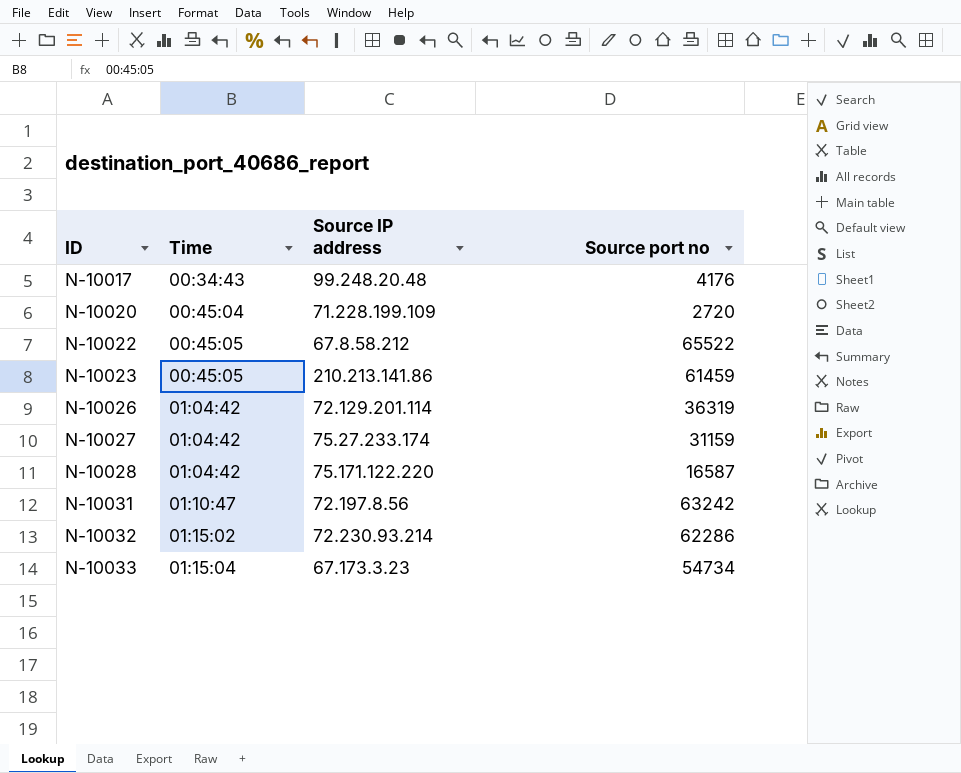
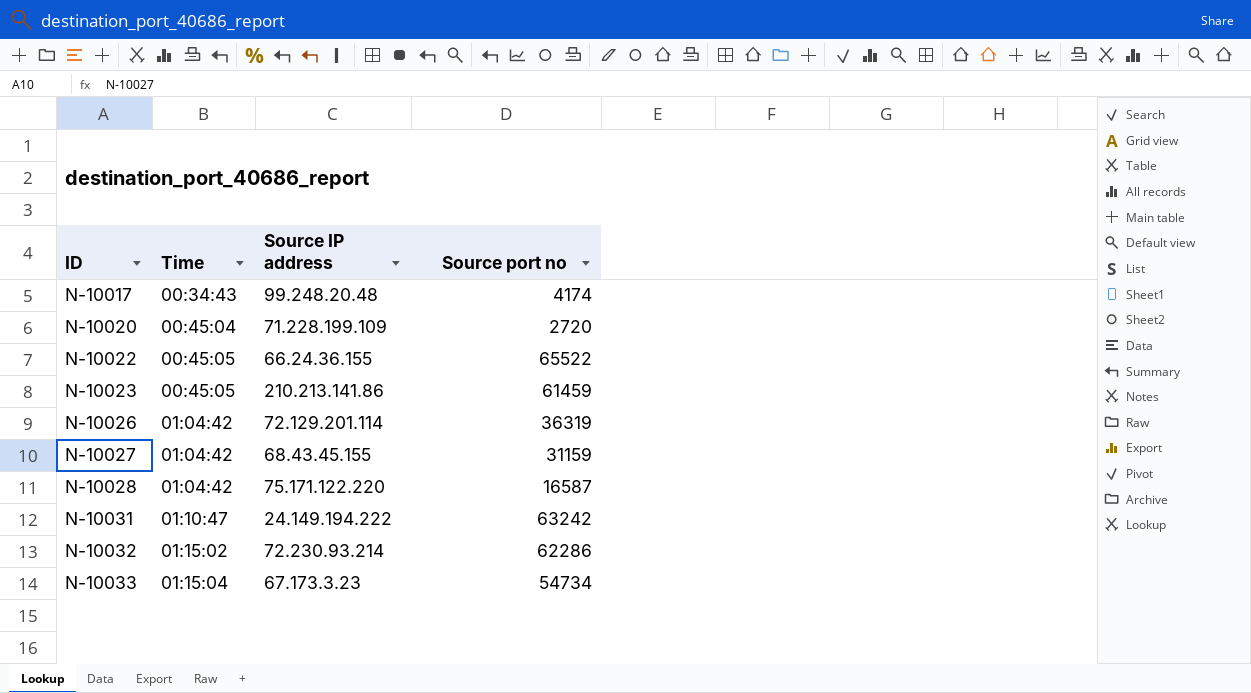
N-10017 | Source port no: 4176 -> 4174
N-10022 | Source IP address: 67.8.58.212 -> 66.24.36.155
N-10027 | Source IP address: 75.27.233.174 -> 68.43.45.155
N-10031 | Source IP address: 72.197.8.56 -> 24.149.194.222

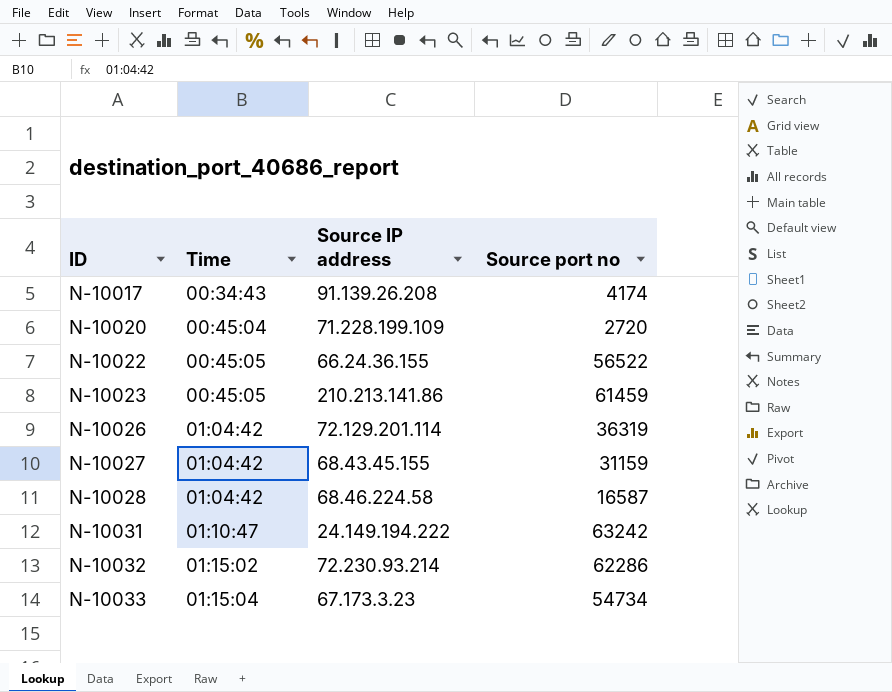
N-10017 | Source IP address: 99.248.20.48 -> 91.139.26.208
N-10022 | Source port no: 65522 -> 56522
N-10028 | Source IP address: 75.171.122.220 -> 68.46.224.58

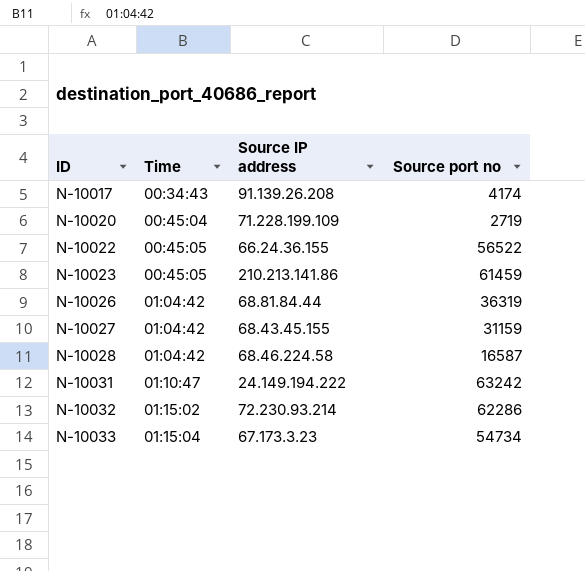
N-10020 | Source port no: 2720 -> 2719
N-10026 | Source IP address: 72.129.201.114 -> 68.81.84.44

